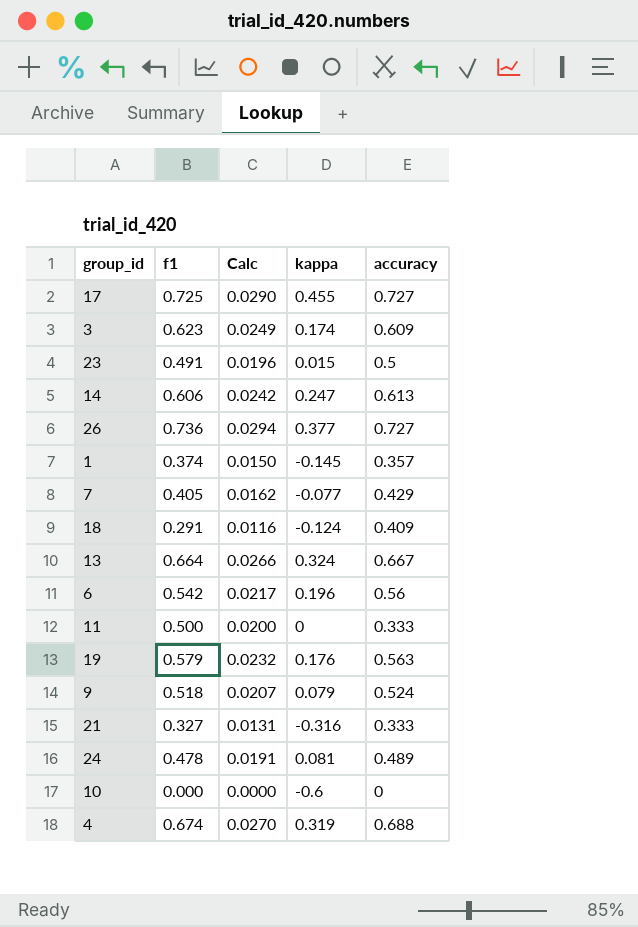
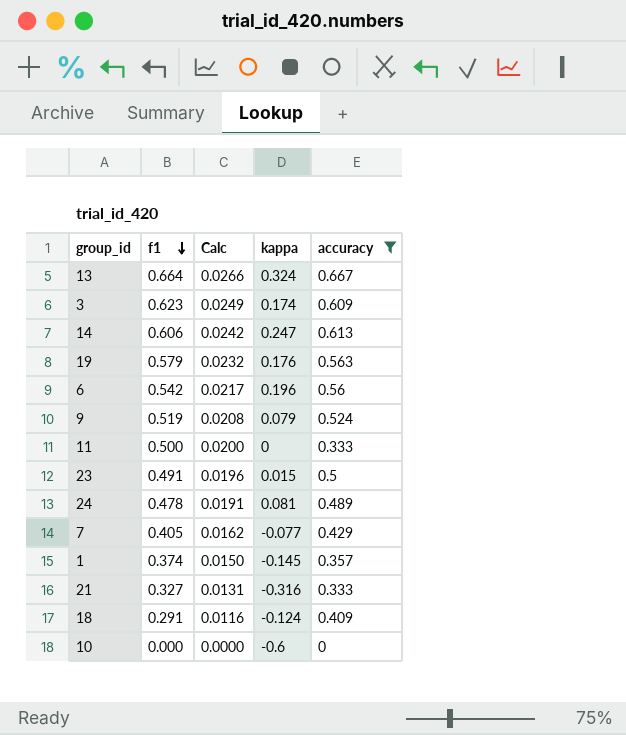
filter: none -> accuracy <= 0.667
row order: none -> f1 descending
9 | f1: 0.518 -> 0.519
9 | Calc: 0.0207 -> 0.0208

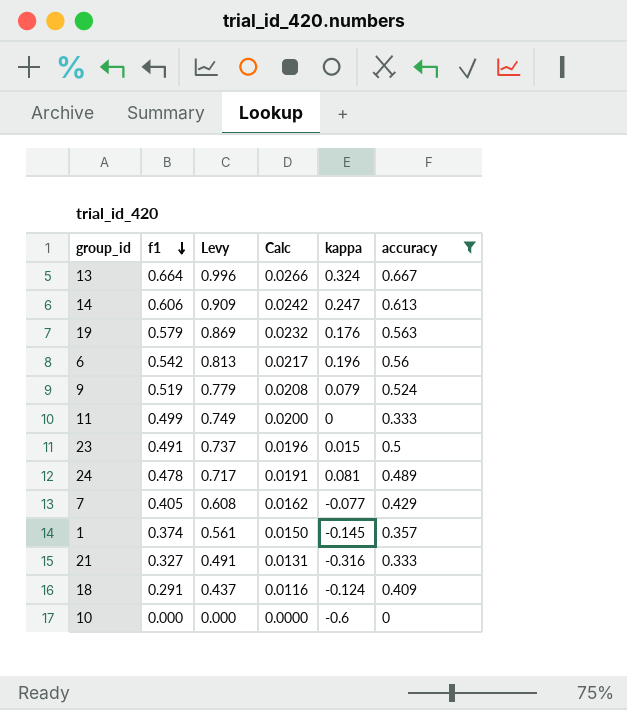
column Levy | formula: none -> [f1] * 1.5
row 3: 0.623 | 0.0249 | 0.174 | 0.609 -> none
11 | f1: 0.500 -> 0.499

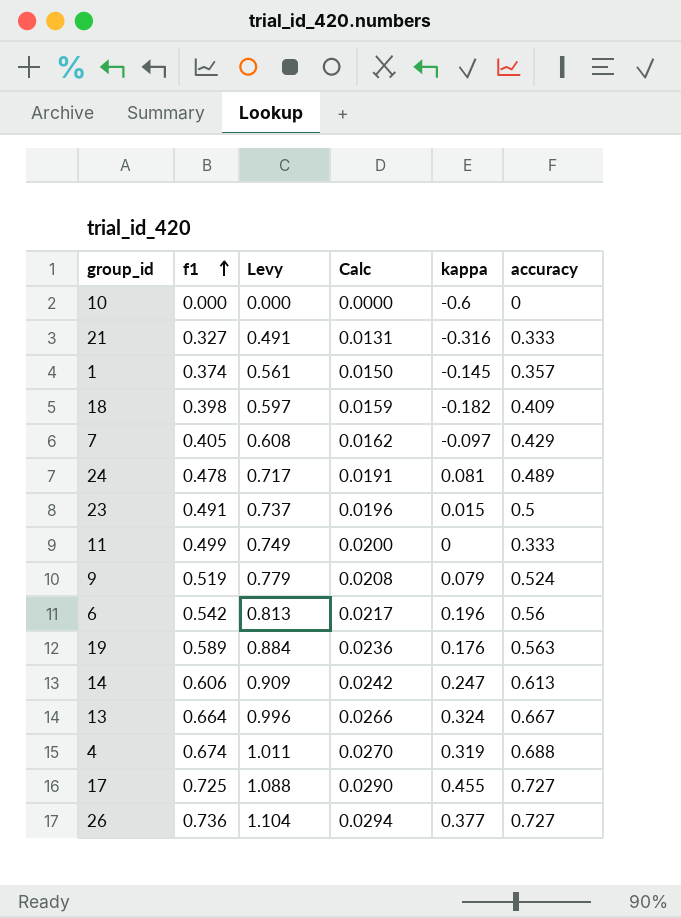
filter: accuracy <= 0.667 -> none
row order: f1 descending -> f1 ascending
18 | f1: 0.291 -> 0.398
18 | Levy: 0.437 -> 0.597
18 | Calc: 0.0116 -> 0.0159
18 | kappa: -0.124 -> -0.182
7 | kappa: -0.077 -> -0.097
19 | f1: 0.579 -> 0.589
19 | Levy: 0.869 -> 0.884
19 | Calc: 0.0232 -> 0.0236

